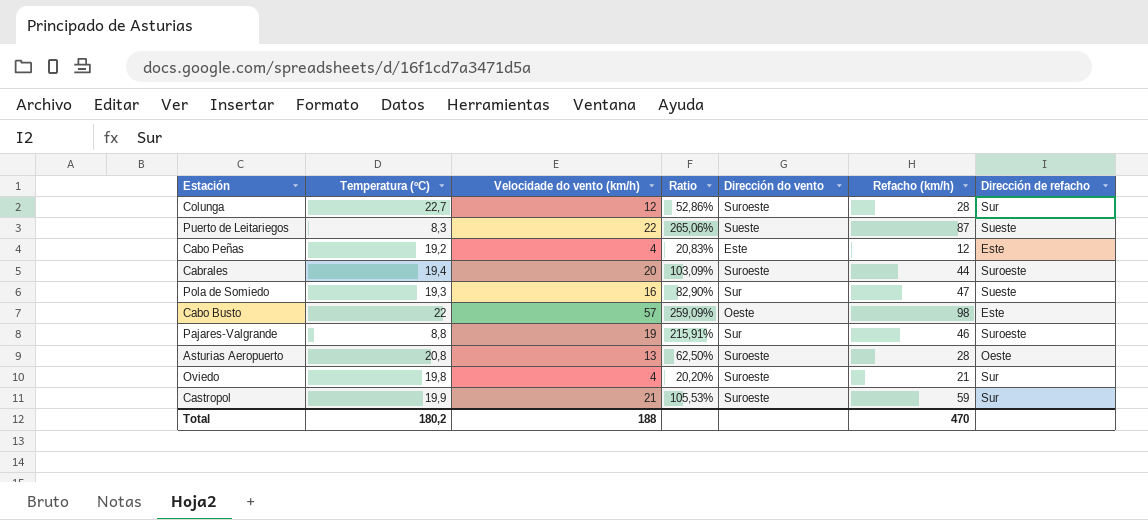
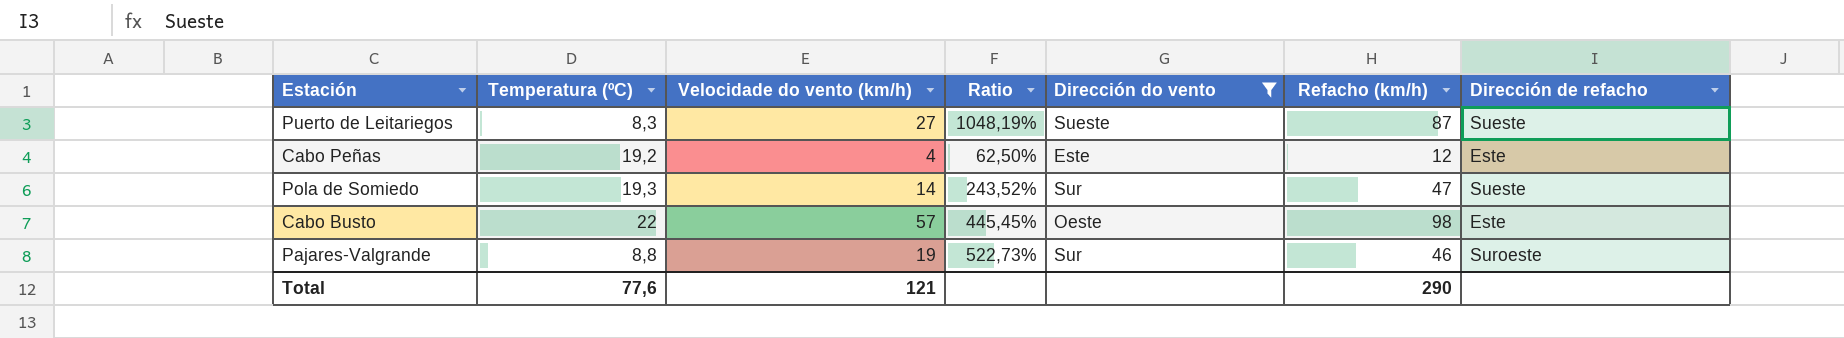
filter: none -> Dirección do vento != Suroeste
column Ratio | formula: [Velocidade do vento (km/h)] / [Temperatura (ºC)] -> [Refacho (km/h)] / [Temperatura (ºC)]
Puerto de Leitariegos | Velocidade do vento (km/h): 22 -> 27
Pola de Somiedo | Velocidade do vento (km/h): 16 -> 14
Total | Temperatura (ºC): 180,2 -> 77,6
Total | Velocidade do vento (km/h): 188 -> 121
Total | Refacho (km/h): 470 -> 290

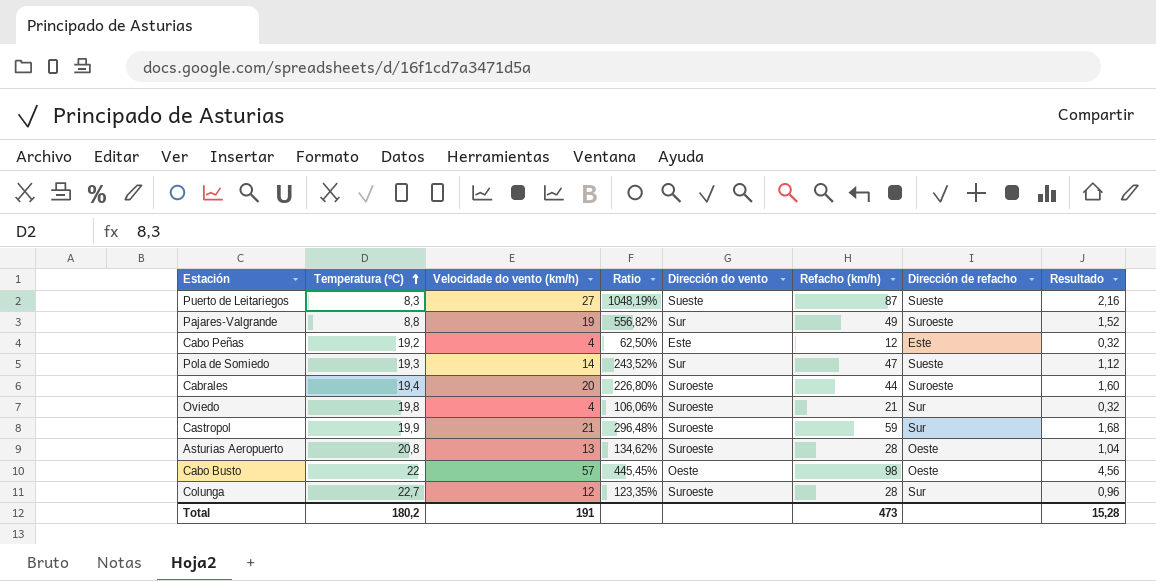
filter: Dirección do vento != Suroeste -> none
row order: none -> Temperatura (ºC) ascending
column Resultado | formula: none -> [Velocidade do vento (km/h)] * 0,08
Pajares-Valgrande | Ratio: 522,73% -> 556,82%
Pajares-Valgrande | Refacho (km/h): 46 -> 49
Cabo Busto | Dirección de refacho: Este -> Oeste
Total | Temperatura (ºC): 77,6 -> 180,2
Total | Velocidade do vento (km/h): 121 -> 191
Total | Refacho (km/h): 290 -> 473

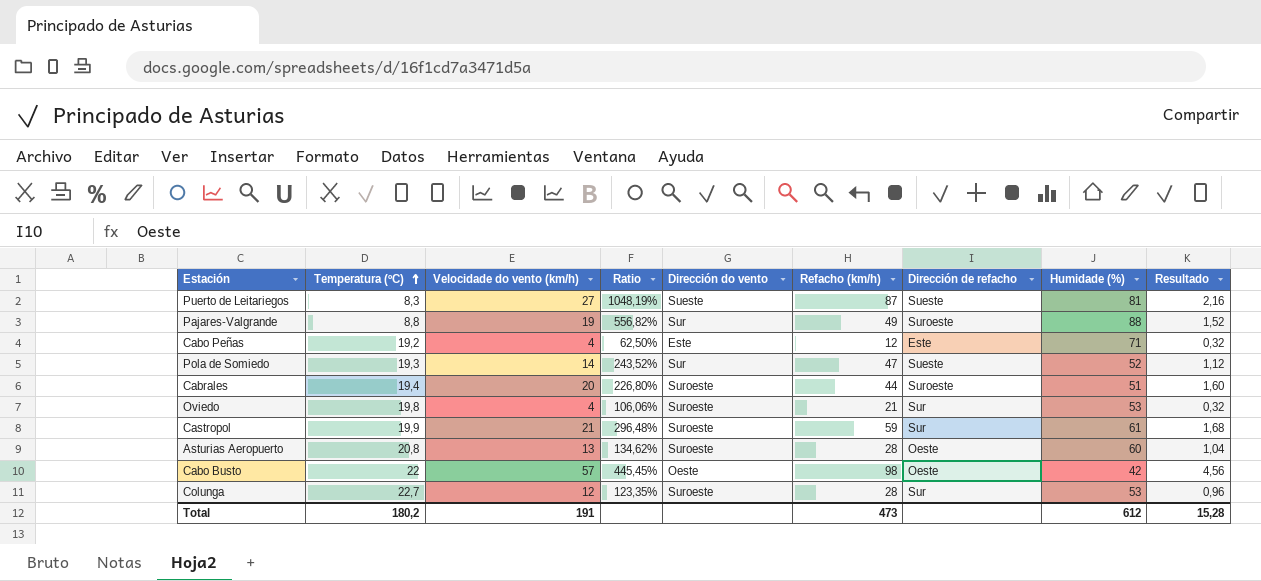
column Humidade (%) | position: none -> 8

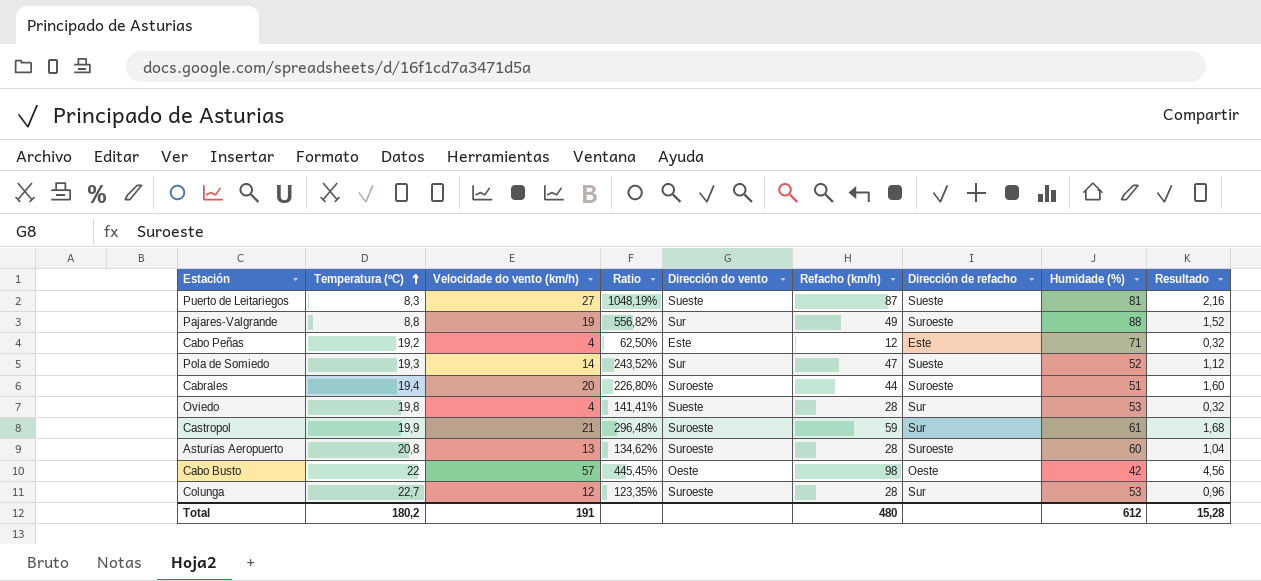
Oviedo | Ratio: 106,06% -> 141,41%
Oviedo | Dirección do vento: Suroeste -> Sueste
Oviedo | Refacho (km/h): 21 -> 28
Asturias Aeropuerto | Dirección de refacho: Oeste -> Suroeste
Total | Refacho (km/h): 473 -> 480

